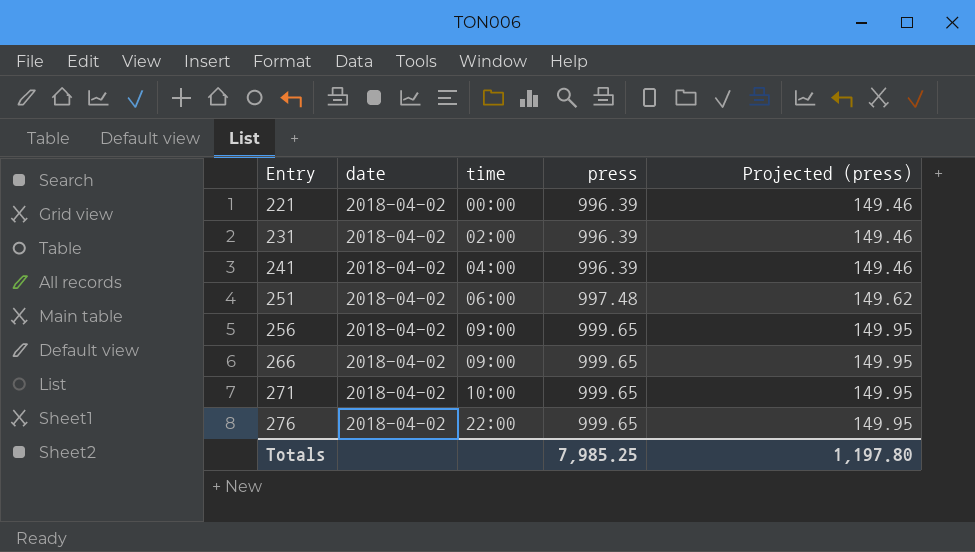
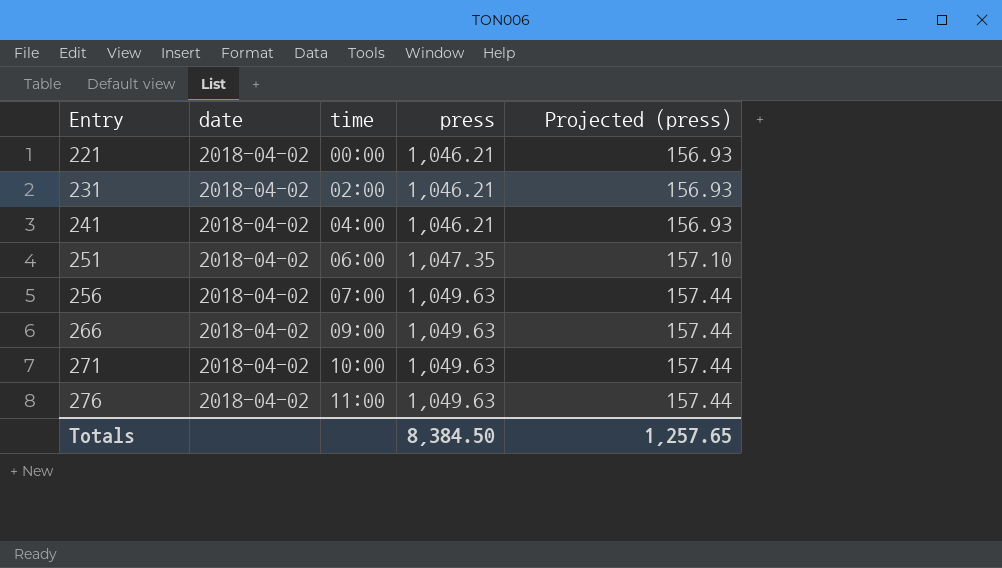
221 | press: 996.39 -> 1,046.21
221 | Projected (press): 149.46 -> 156.93
231 | press: 996.39 -> 1,046.21
231 | Projected (press): 149.46 -> 156.93
241 | press: 996.39 -> 1,046.21
241 | Projected (press): 149.46 -> 156.93
251 | press: 997.48 -> 1,047.35
251 | Projected (press): 149.62 -> 157.10
256 | time: 09:00 -> 07:00
256 | press: 999.65 -> 1,049.63
256 | Projected (press): 149.95 -> 157.44
266 | press: 999.65 -> 1,049.63
266 | Projected (press): 149.95 -> 157.44
271 | press: 999.65 -> 1,049.63
271 | Projected (press): 149.95 -> 157.44
276 | time: 22:00 -> 11:00
276 | press: 999.65 -> 1,049.63
276 | Projected (press): 149.95 -> 157.44
Totals | press: 7,985.25 -> 8,384.50
Totals | Projected (press): 1,197.80 -> 1,257.65

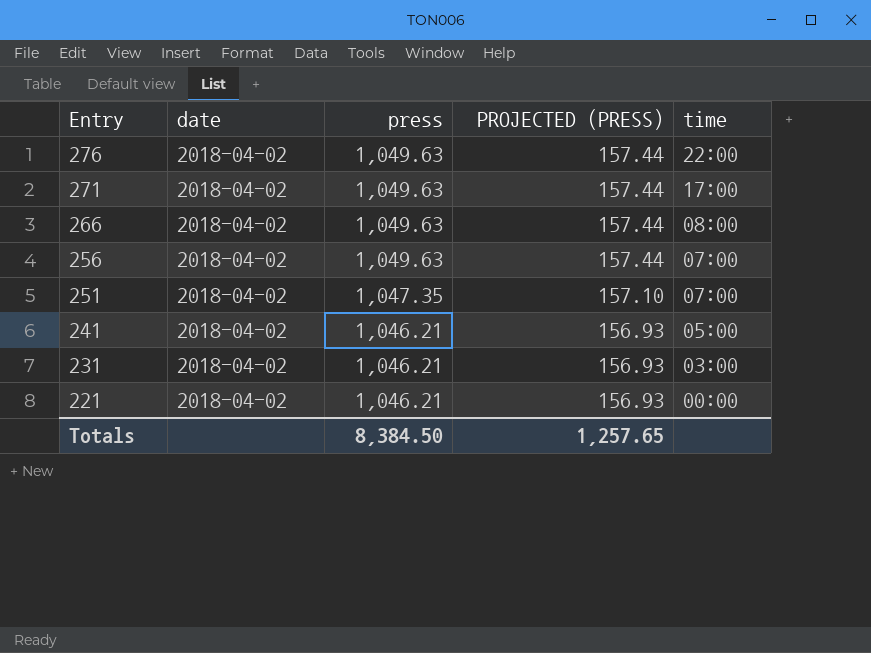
row order: Entry ascending -> Entry descending
column name: Projected (press) -> PROJECTED (PRESS)
column time | position: 3 -> 5
276 | time: 11:00 -> 22:00
271 | time: 10:00 -> 17:00
266 | time: 09:00 -> 08:00
251 | time: 06:00 -> 07:00
241 | time: 04:00 -> 05:00
231 | time: 02:00 -> 03:00

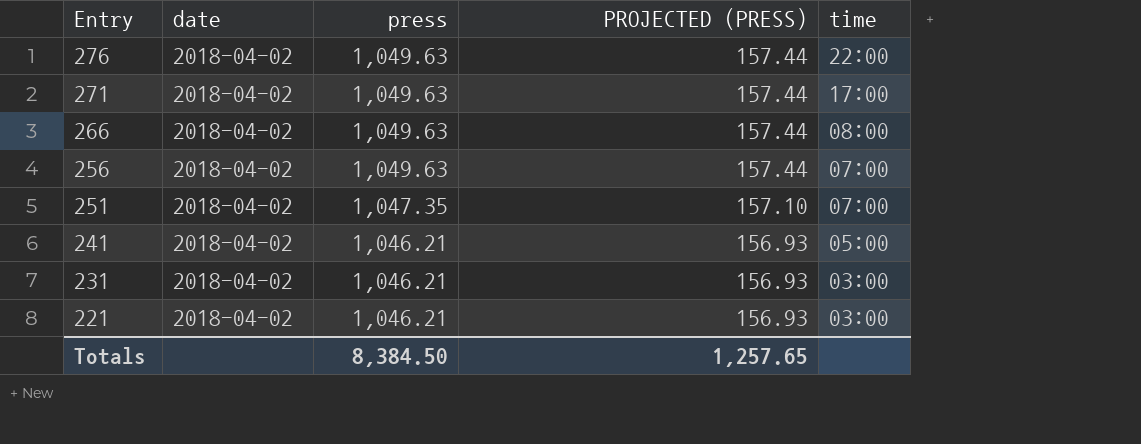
221 | time: 00:00 -> 03:00

